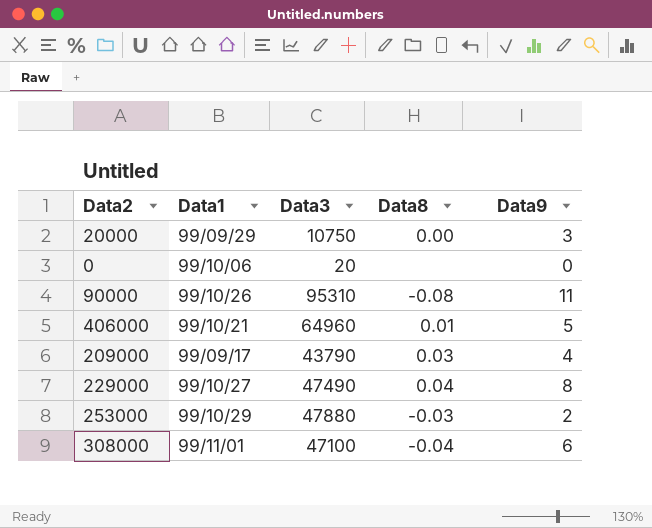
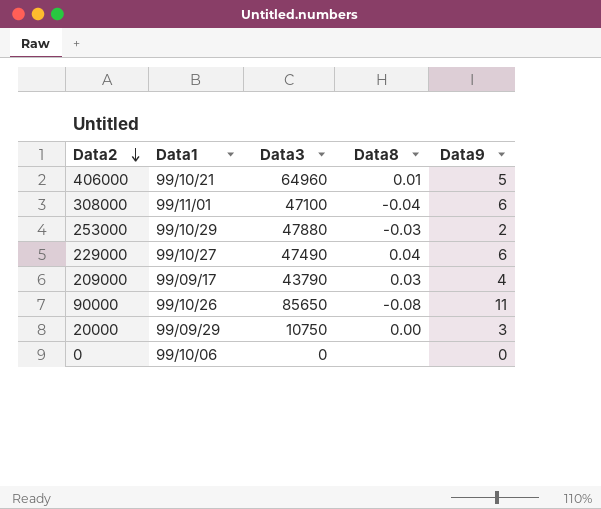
row order: none -> Data2 descending
229000 | Data9: 8 -> 6
90000 | Data3: 95310 -> 85650
0 | Data3: 20 -> 0

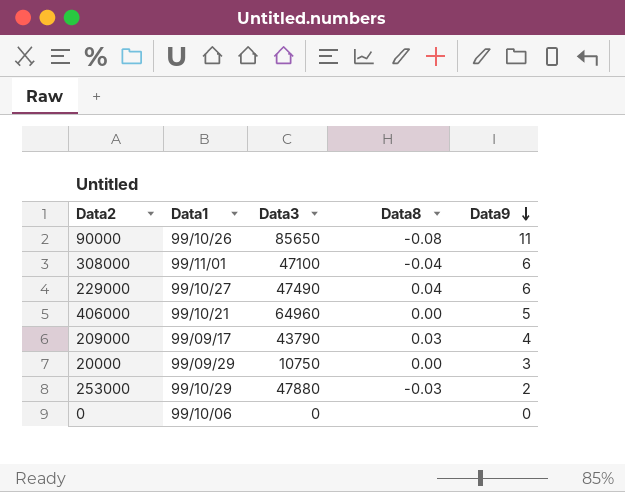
row order: Data2 descending -> Data9 descending
406000 | Data8: 0.01 -> 0.00

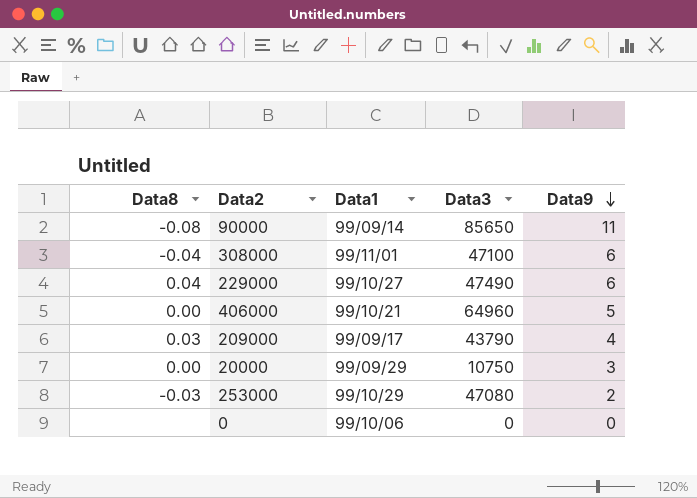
column Data8 | position: 4 -> 1
90000 | Data1: 99/10/26 -> 99/09/14
253000 | Data3: 47880 -> 47080

